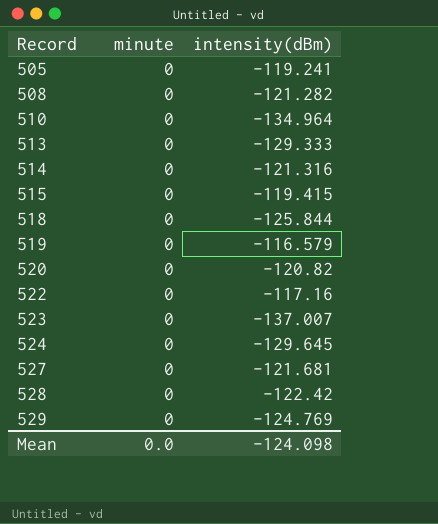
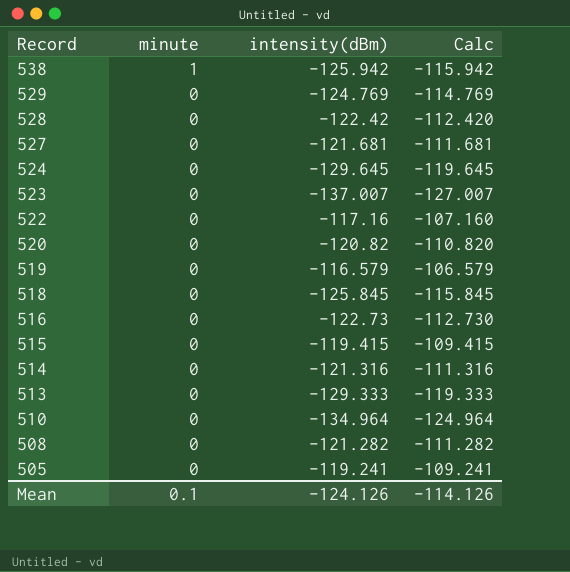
row order: Record ascending -> Record descending
column Calc | formula: none -> [intensity(dBm)] + 10
row 538: none -> 1 | -125.942 | -115.942
518 | intensity(dBm): -125.844 -> -125.845
row 516: none -> 0 | -122.73 | -112.730
Mean | minute: 0.0 -> 0.1
Mean | intensity(dBm): -124.098 -> -124.126

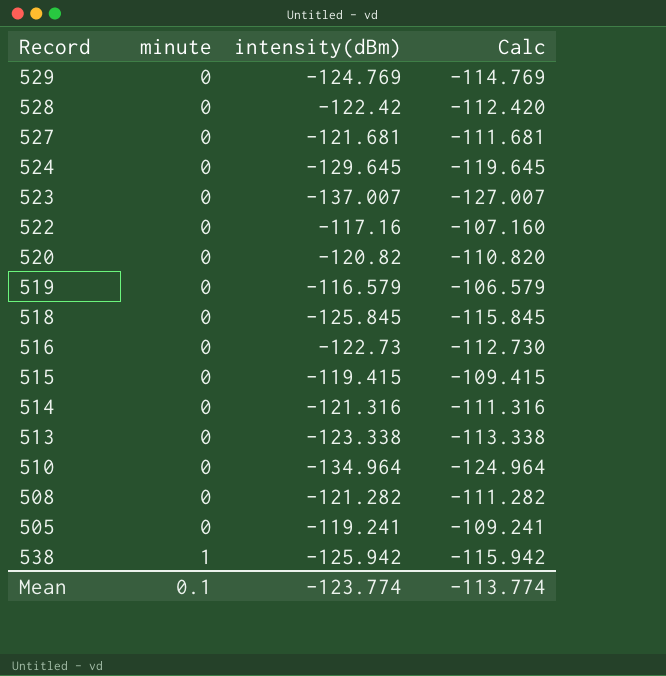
row order: Record descending -> minute ascending
513 | intensity(dBm): -129.333 -> -123.338
513 | Calc: -119.333 -> -113.338
Mean | intensity(dBm): -124.126 -> -123.774
Mean | Calc: -114.126 -> -113.774

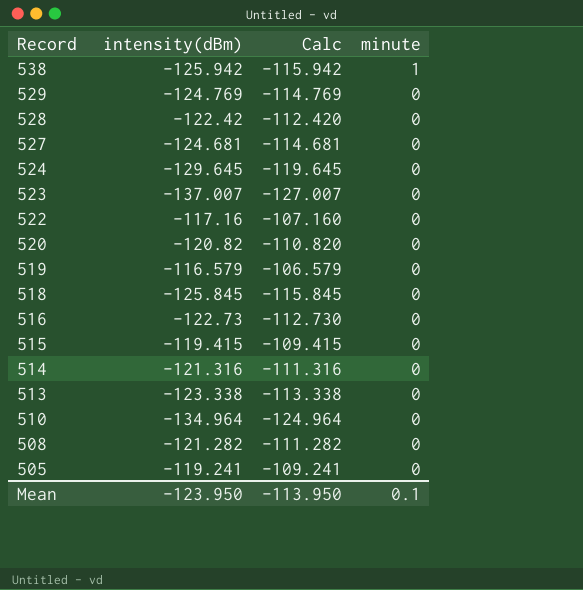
row order: minute ascending -> Record descending
column minute | position: 2 -> 4
527 | intensity(dBm): -121.681 -> -124.681
527 | Calc: -111.681 -> -114.681
Mean | intensity(dBm): -123.774 -> -123.950
Mean | Calc: -113.774 -> -113.950

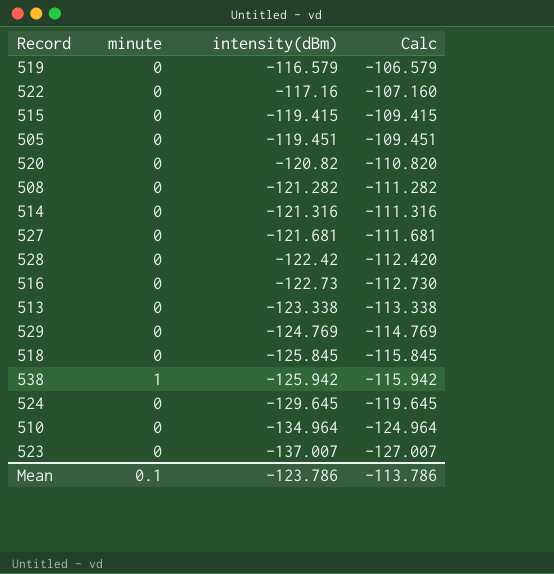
row order: Record descending -> intensity(dBm) descending
column minute | position: 4 -> 2
505 | intensity(dBm): -119.241 -> -119.451
505 | Calc: -109.241 -> -109.451
527 | intensity(dBm): -124.681 -> -121.681
527 | Calc: -114.681 -> -111.681
Mean | intensity(dBm): -123.950 -> -123.786
Mean | Calc: -113.950 -> -113.786

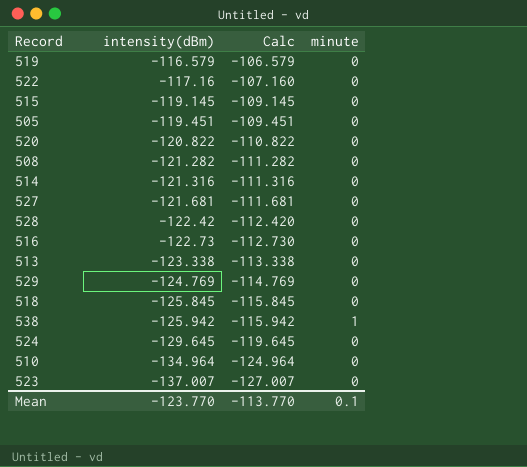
column minute | position: 2 -> 4
515 | intensity(dBm): -119.415 -> -119.145
515 | Calc: -109.415 -> -109.145
520 | intensity(dBm): -120.82 -> -120.822
520 | Calc: -110.820 -> -110.822
Mean | intensity(dBm): -123.786 -> -123.770
Mean | Calc: -113.786 -> -113.770

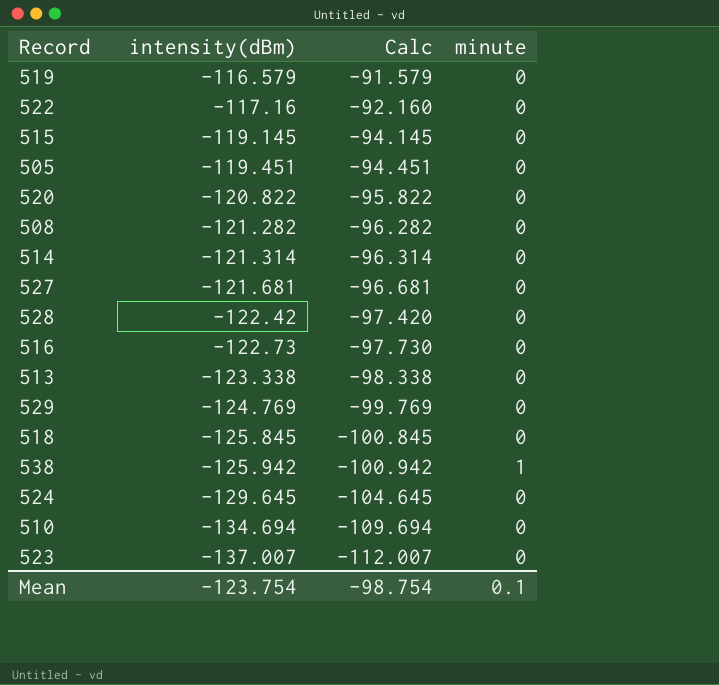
column Calc | formula: [intensity(dBm)] + 10 -> [intensity(dBm)] + 25
514 | intensity(dBm): -121.316 -> -121.314
510 | intensity(dBm): -134.964 -> -134.694
Mean | intensity(dBm): -123.770 -> -123.754
Mean | Calc: -113.770 -> -98.754

